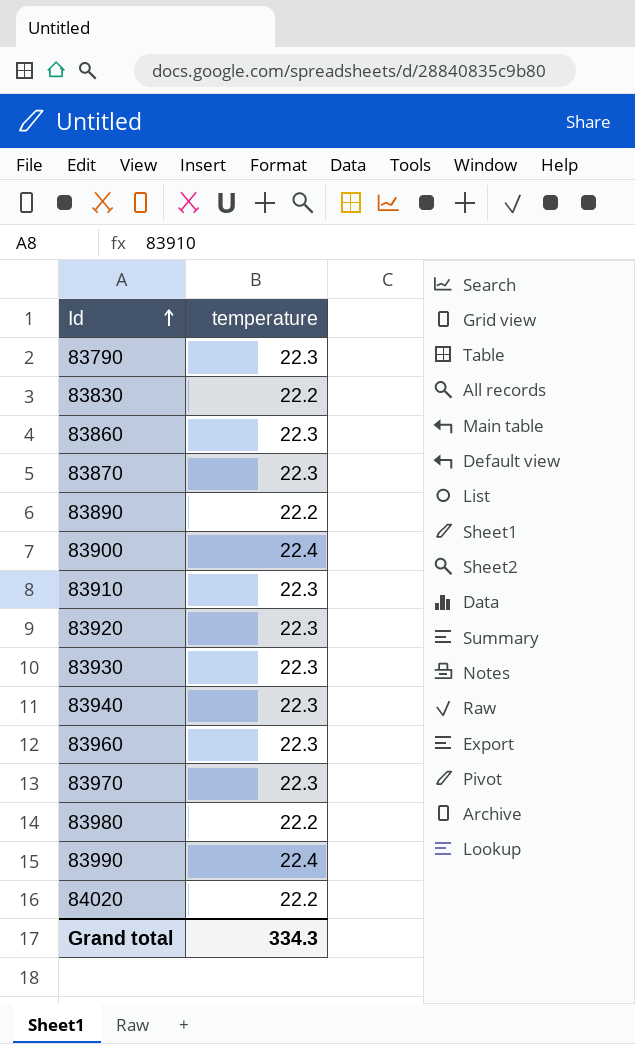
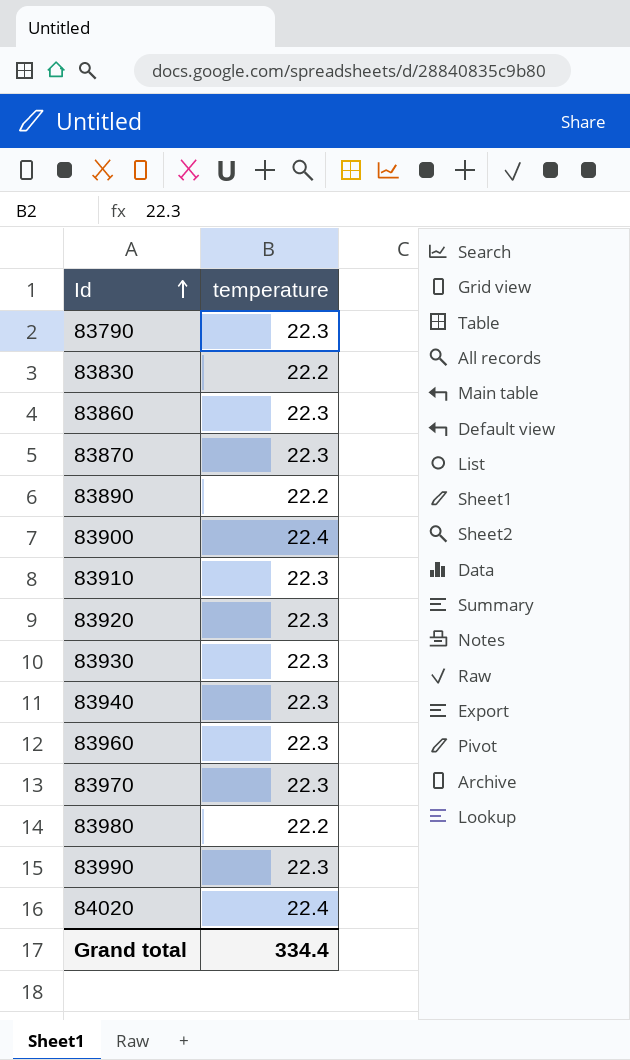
83990 | temperature: 22.4 -> 22.3
84020 | temperature: 22.2 -> 22.4
Grand total | temperature: 334.3 -> 334.4

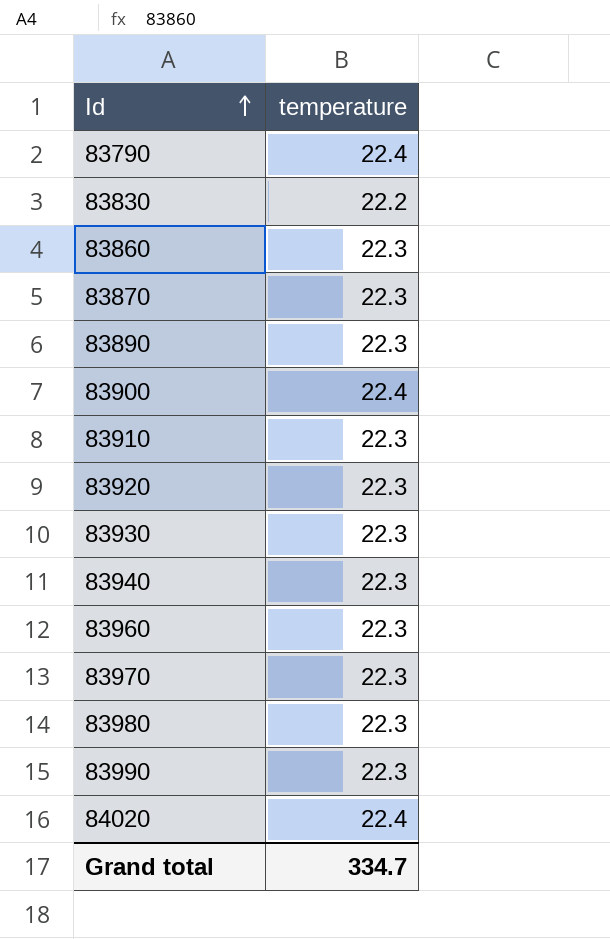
83790 | temperature: 22.3 -> 22.4
83890 | temperature: 22.2 -> 22.3
83980 | temperature: 22.2 -> 22.3
Grand total | temperature: 334.4 -> 334.7

